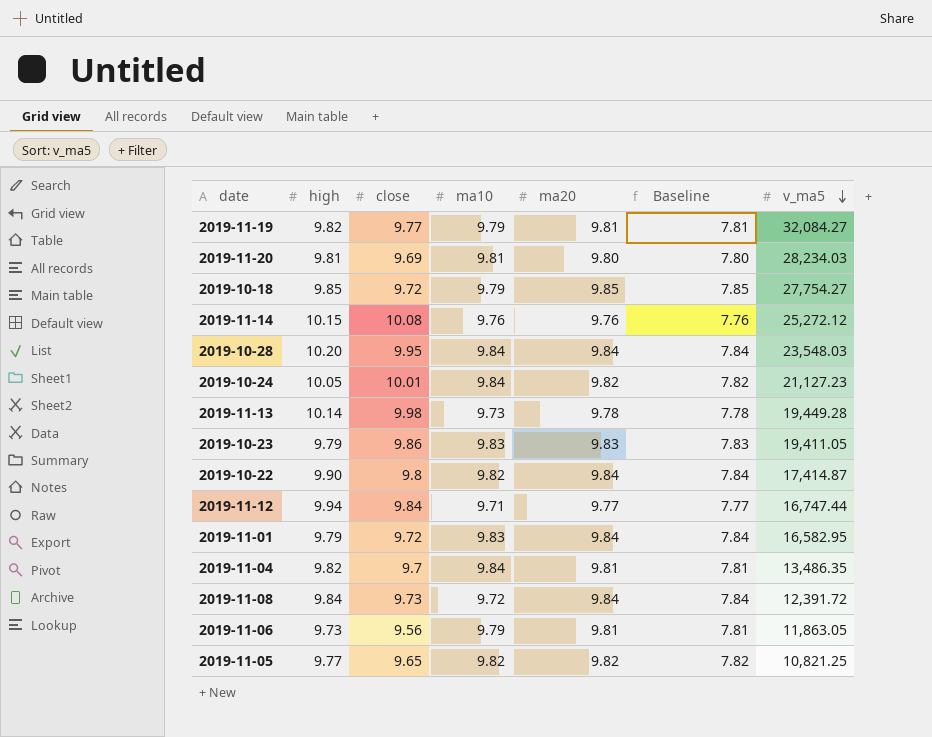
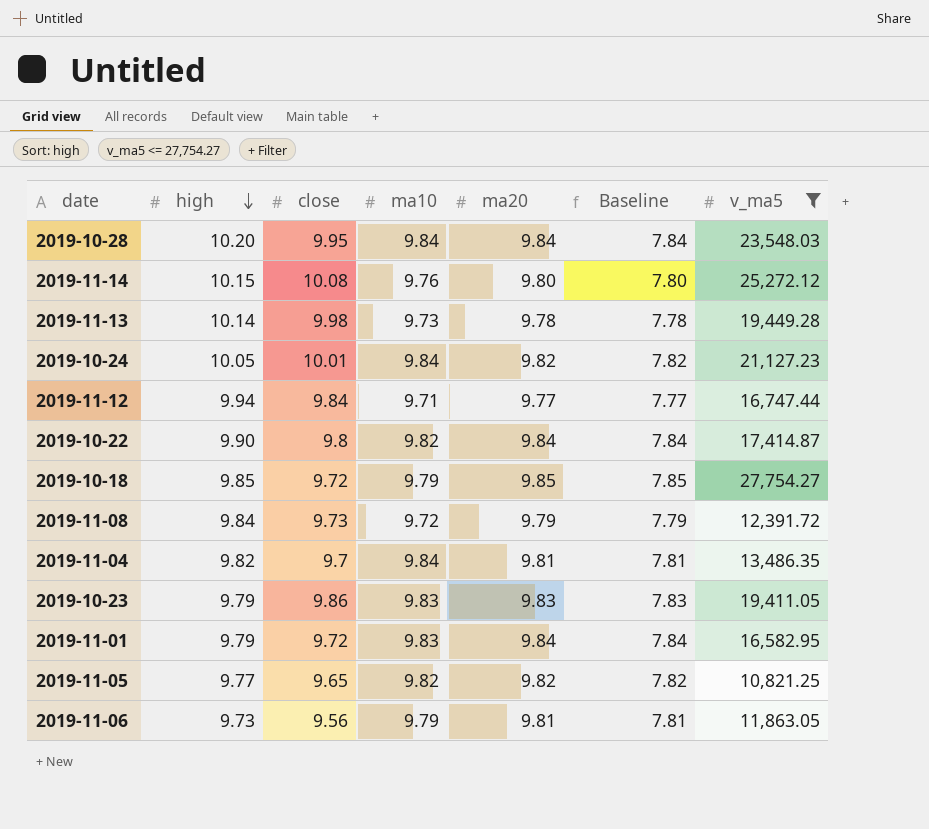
filter: none -> v_ma5 <= 27,754.27
row order: v_ma5 descending -> high descending
2019-11-14 | ma20: 9.76 -> 9.80
2019-11-14 | Baseline: 7.76 -> 7.80
2019-11-08 | ma20: 9.84 -> 9.79
2019-11-08 | Baseline: 7.84 -> 7.79

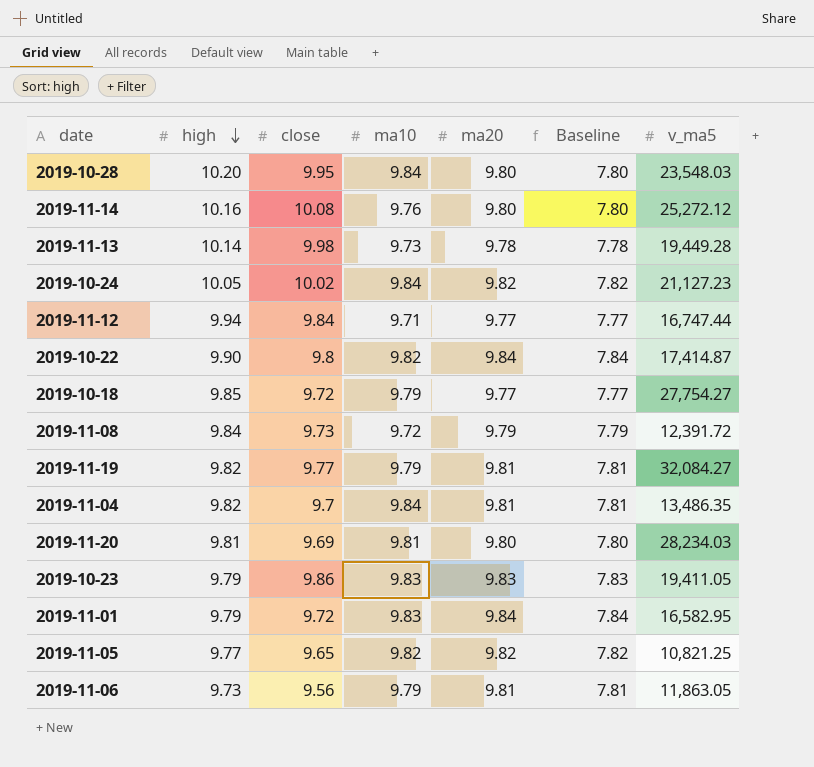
filter: v_ma5 <= 27,754.27 -> none
2019-10-28 | ma20: 9.84 -> 9.80
2019-10-28 | Baseline: 7.84 -> 7.80
2019-11-14 | high: 10.15 -> 10.16
2019-10-24 | close: 10.01 -> 10.02
2019-10-18 | ma20: 9.85 -> 9.77
2019-10-18 | Baseline: 7.85 -> 7.77

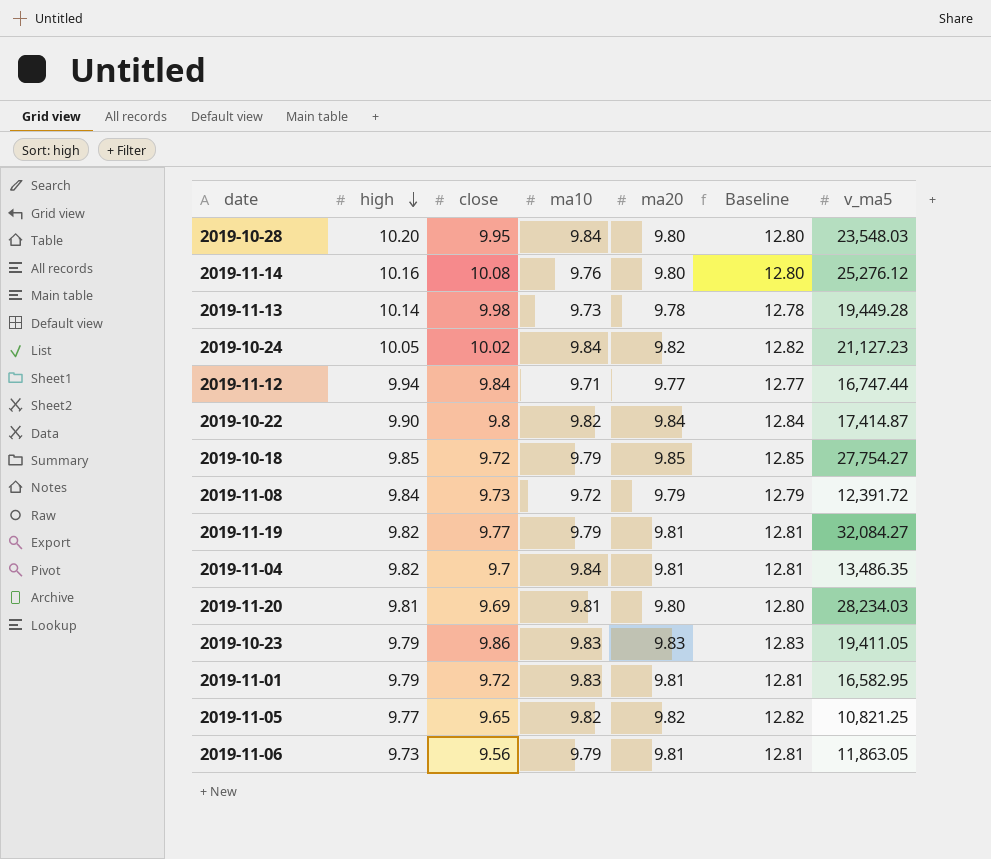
column Baseline | formula: [ma20] - 2 -> [ma20] + 3
2019-11-14 | v_ma5: 25,272.12 -> 25,276.12
2019-10-18 | ma20: 9.77 -> 9.85
2019-11-01 | ma20: 9.84 -> 9.81

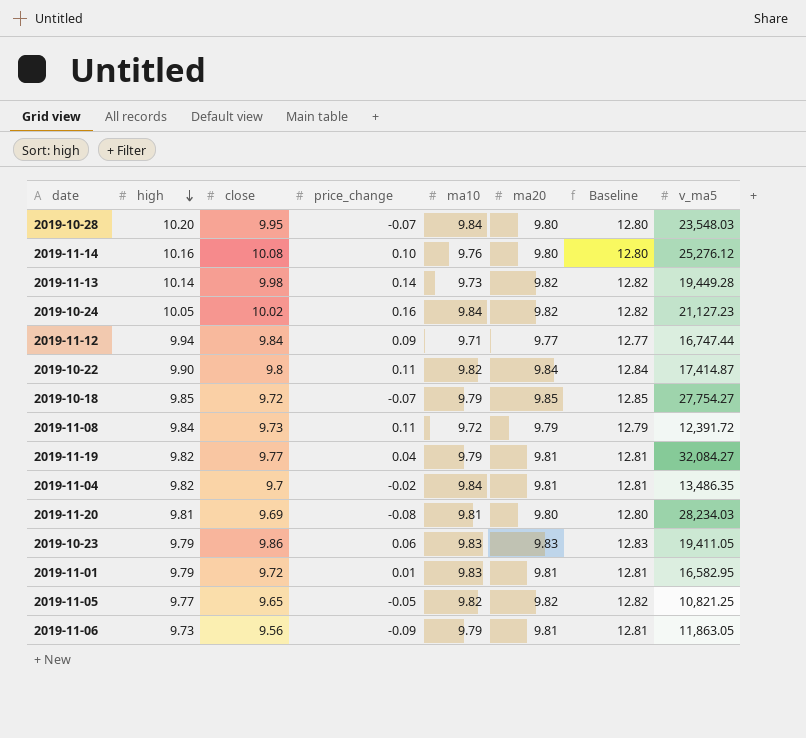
column price_change | position: none -> 4
2019-11-13 | ma20: 9.78 -> 9.82
2019-11-13 | Baseline: 12.78 -> 12.82

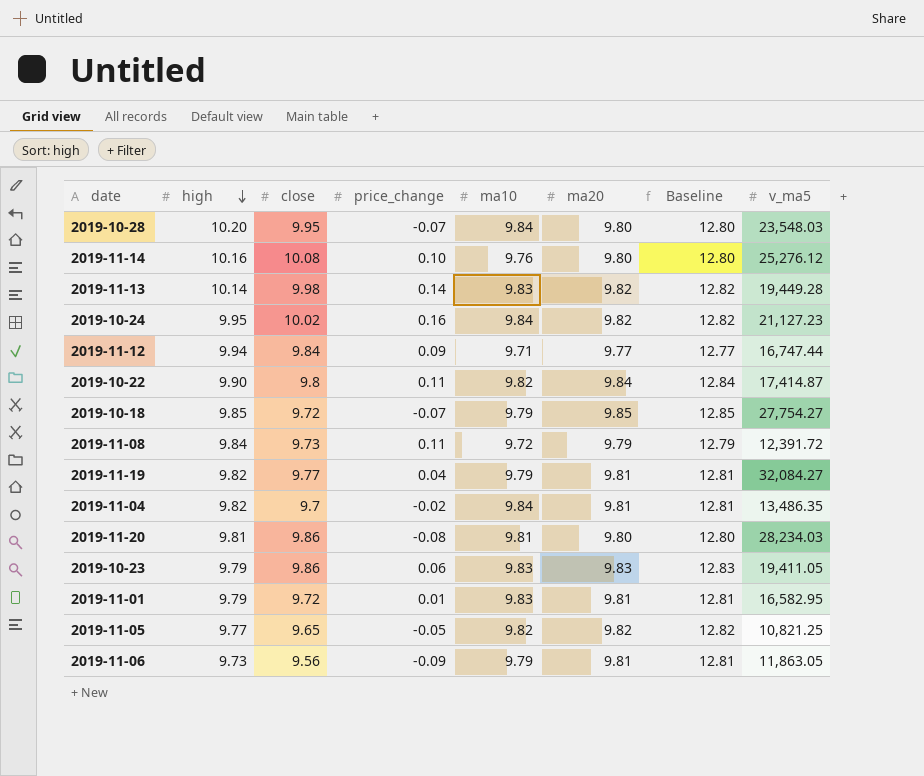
2019-11-13 | ma10: 9.73 -> 9.83
2019-10-24 | high: 10.05 -> 9.95
2019-11-20 | close: 9.69 -> 9.86

